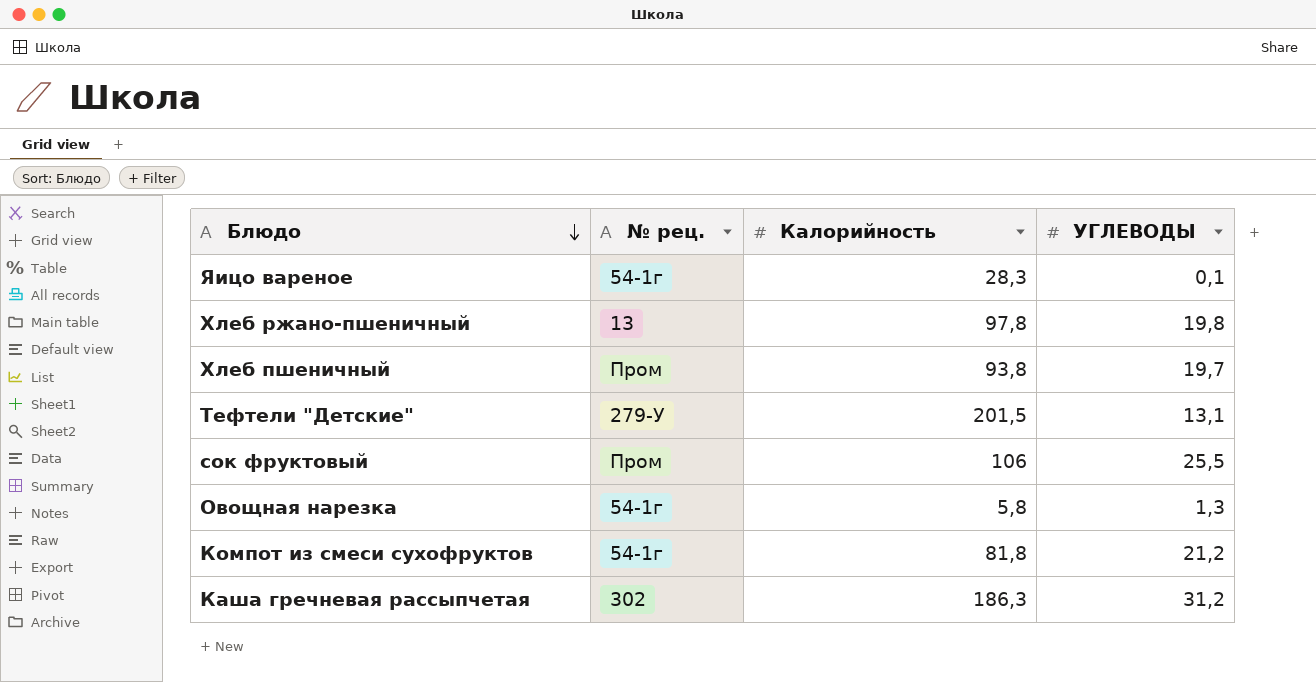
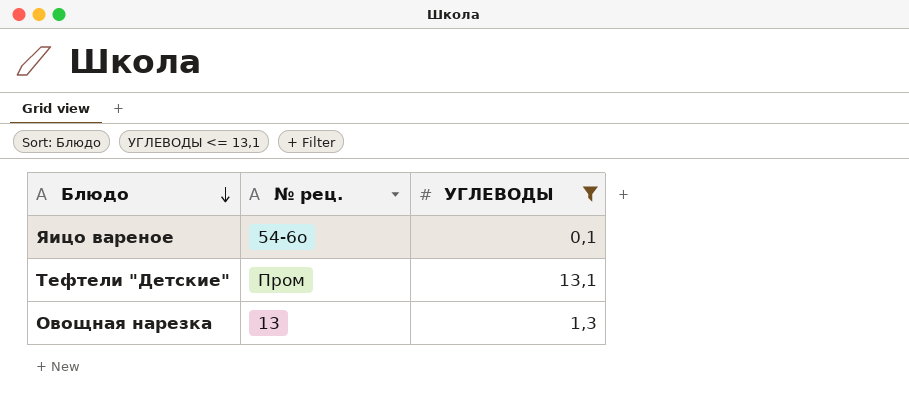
filter: none -> УГЛЕВОДЫ <= 13,1
column Калорийность | position: 3 -> none
Яицо вареное | № рец.: 54-1г -> 54-6о
Тефтели "Детские" | № рец.: 279-У -> Пром
Овощная нарезка | № рец.: 54-1г -> 13

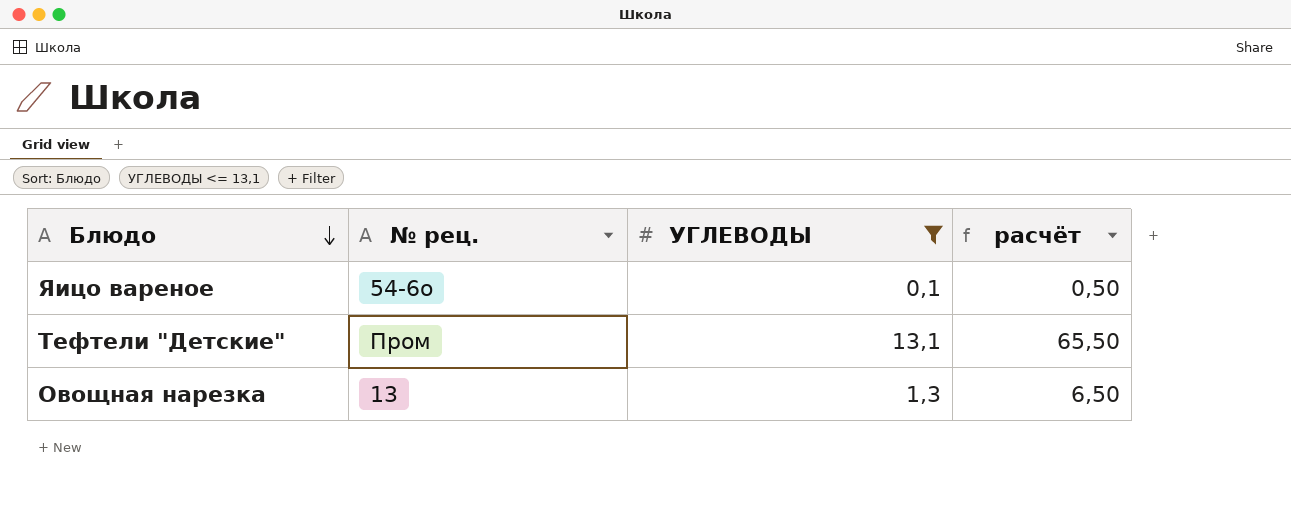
column расчёт | formula: none -> [УГЛЕВОДЫ] * 5

